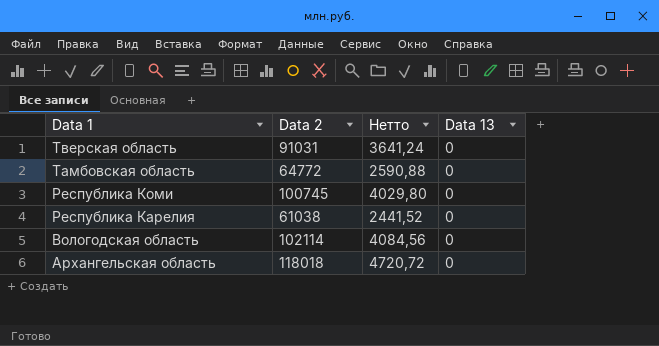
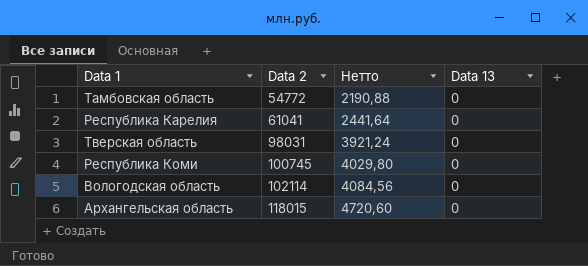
row order: Data 1 descending -> Data 2 ascending
Тамбовская область | Data 2: 64772 -> 54772
Тамбовская область | Нетто: 2590,88 -> 2190,88
Республика Карелия | Data 2: 61038 -> 61041
Республика Карелия | Нетто: 2441,52 -> 2441,64
Тверская область | Data 2: 91031 -> 98031
Тверская область | Нетто: 3641,24 -> 3921,24
Архангельская область | Data 2: 118018 -> 118015
Архангельская область | Нетто: 4720,72 -> 4720,60

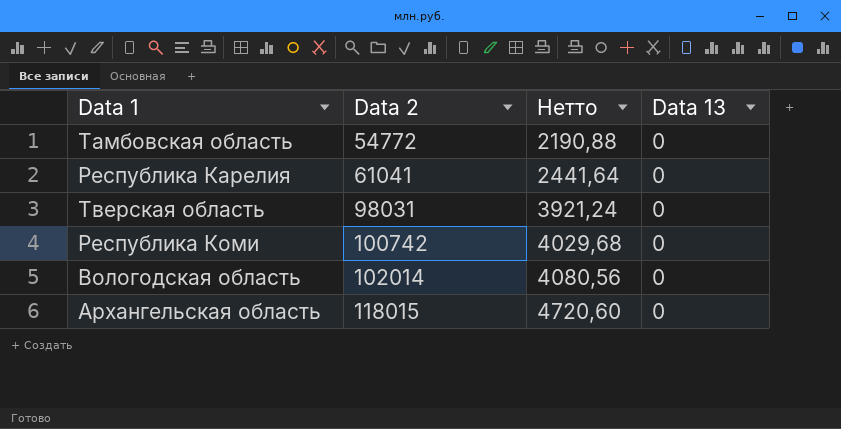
Республика Коми | Data 2: 100745 -> 100742
Республика Коми | Нетто: 4029,80 -> 4029,68
Вологодская область | Data 2: 102114 -> 102014
Вологодская область | Нетто: 4084,56 -> 4080,56

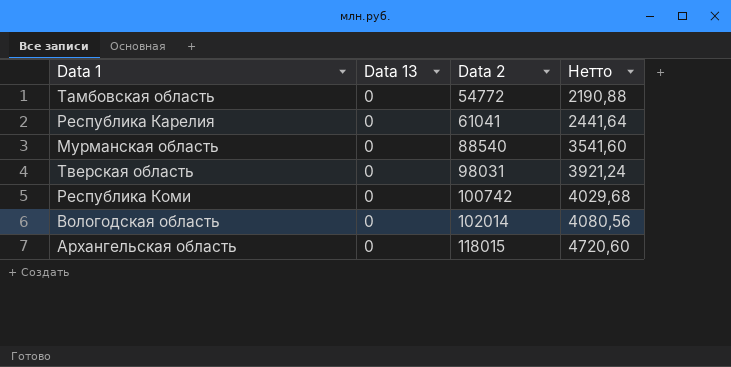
column Data 13 | position: 4 -> 2
row Мурманская область: none -> 0 | 88540 | 3541,60

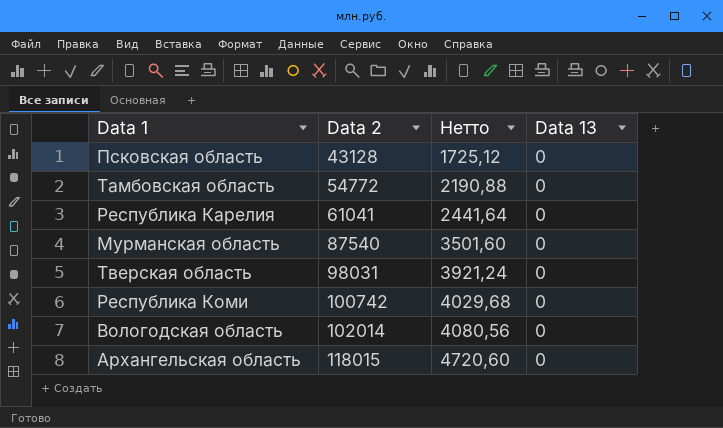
column Data 13 | position: 2 -> 4
row Псковская область: none -> 43128 | 1725,12 | 0
Мурманская область | Data 2: 88540 -> 87540
Мурманская область | Нетто: 3541,60 -> 3501,60

